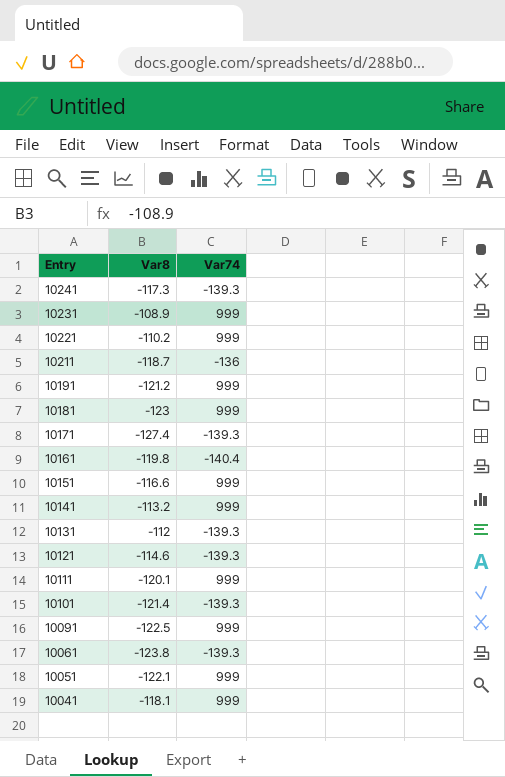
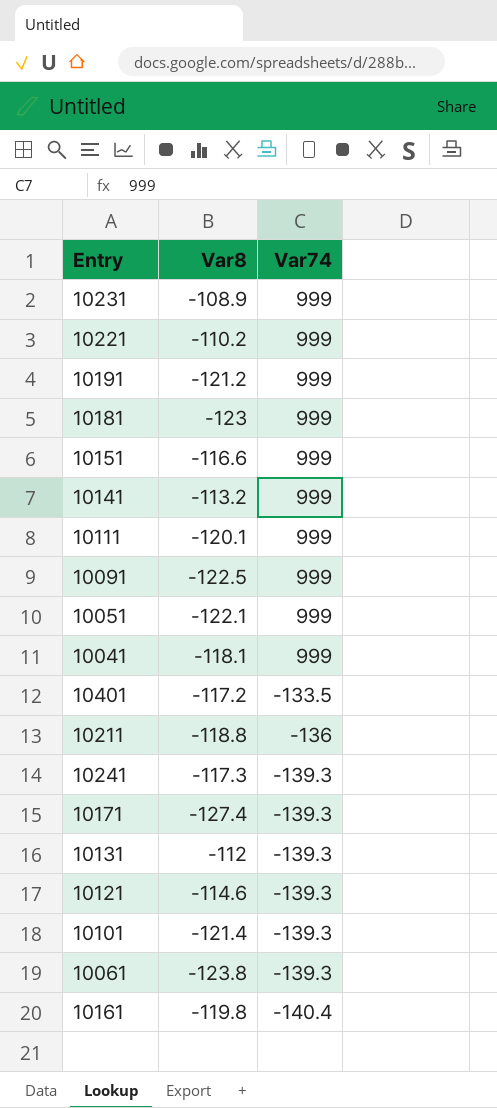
row order: Entry descending -> Var74 descending
row 10401: none -> -117.2 | -133.5
10211 | Var8: -118.7 -> -118.8

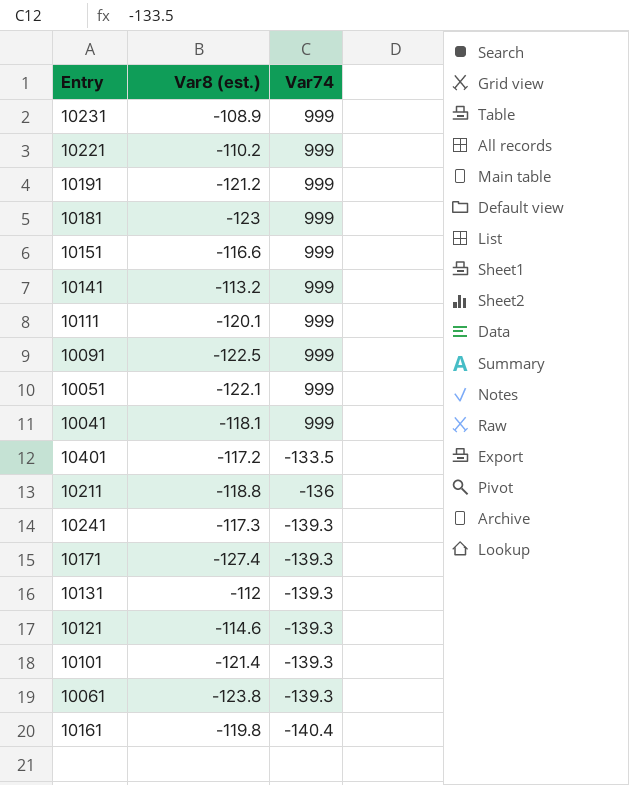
column name: Var8 -> Var8 (est.)

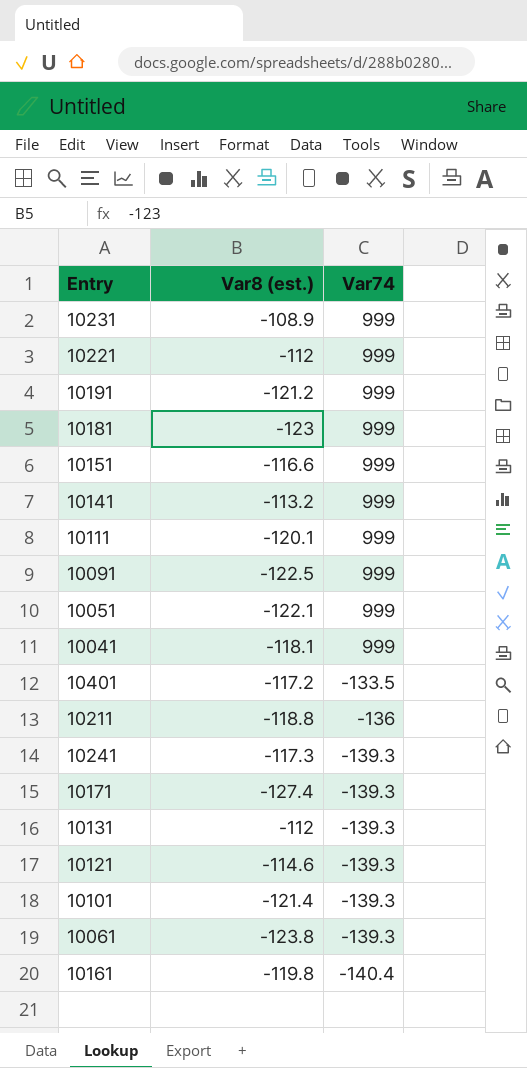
10221 | Var8 (est.): -110.2 -> -112

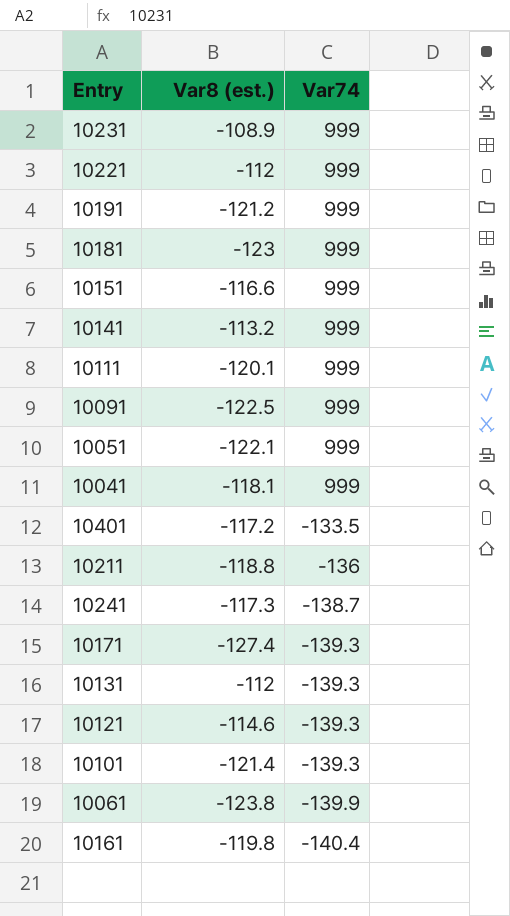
10241 | Var74: -139.3 -> -138.7
10061 | Var74: -139.3 -> -139.9

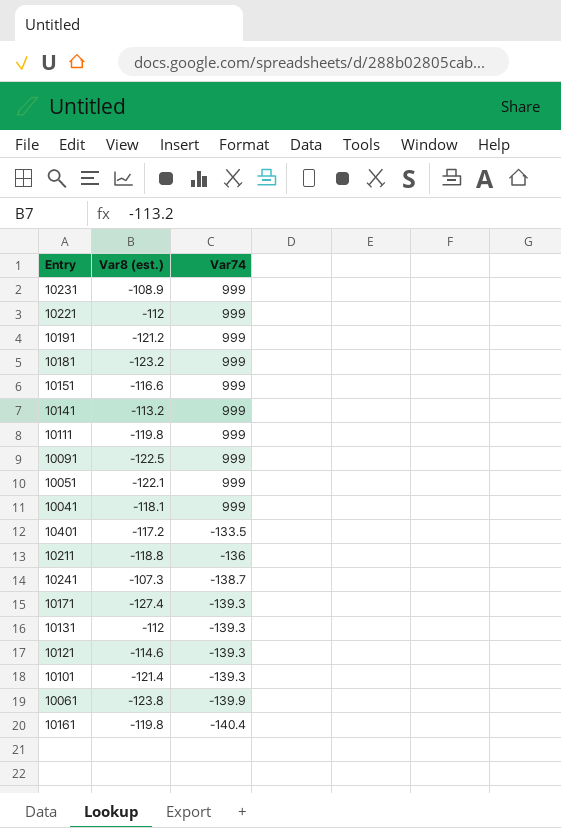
10181 | Var8 (est.): -123 -> -123.2
10111 | Var8 (est.): -120.1 -> -119.8
10241 | Var8 (est.): -117.3 -> -107.3

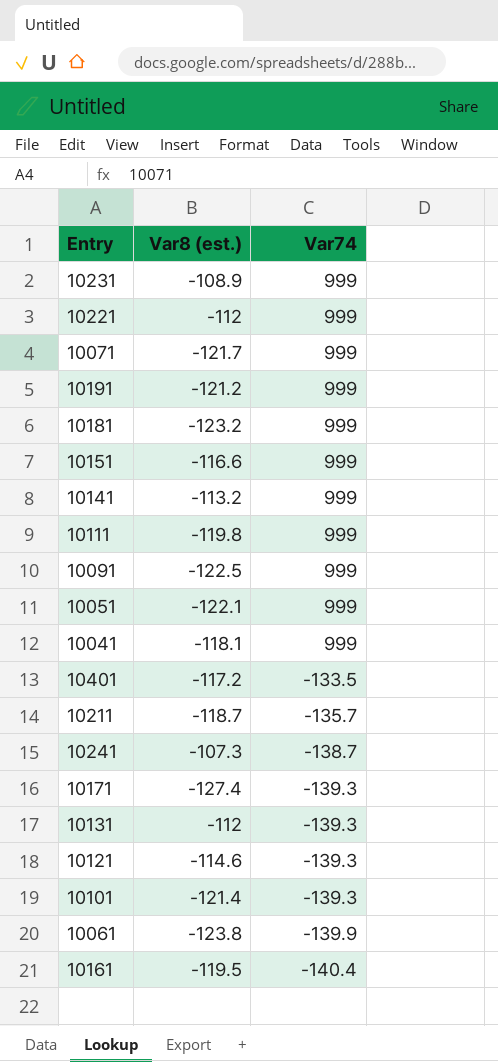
row 10071: none -> -121.7 | 999
10211 | Var8 (est.): -118.8 -> -118.7
10211 | Var74: -136 -> -135.7
10161 | Var8 (est.): -119.8 -> -119.5

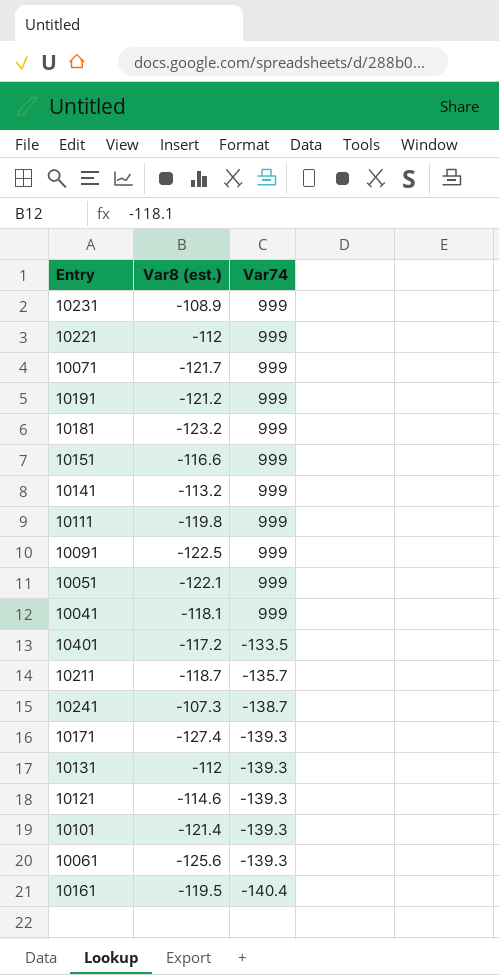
10061 | Var8 (est.): -123.8 -> -125.6
10061 | Var74: -139.9 -> -139.3

